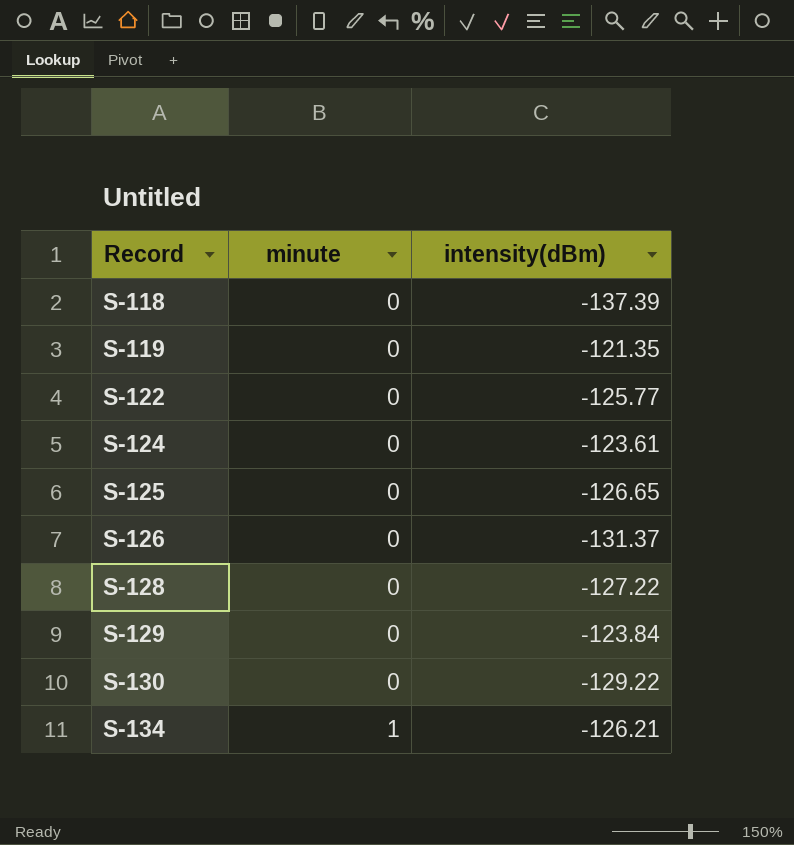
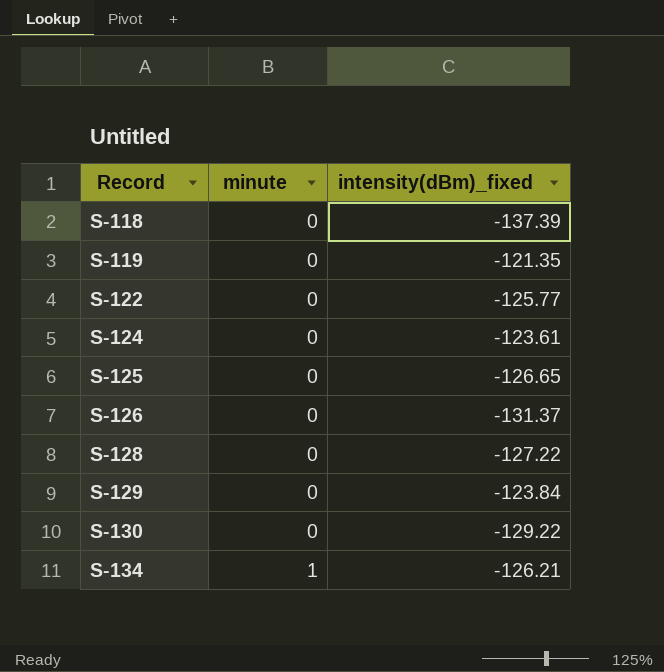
column name: intensity(dBm) -> intensity(dBm)_fixed

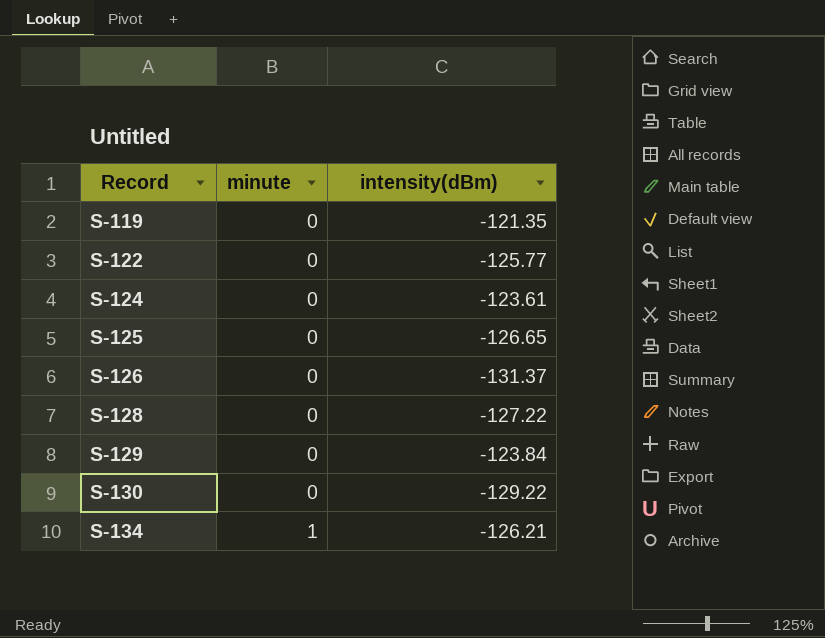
column name: intensity(dBm)_fixed -> intensity(dBm)
row S-118: 0 | -137.39 -> none

